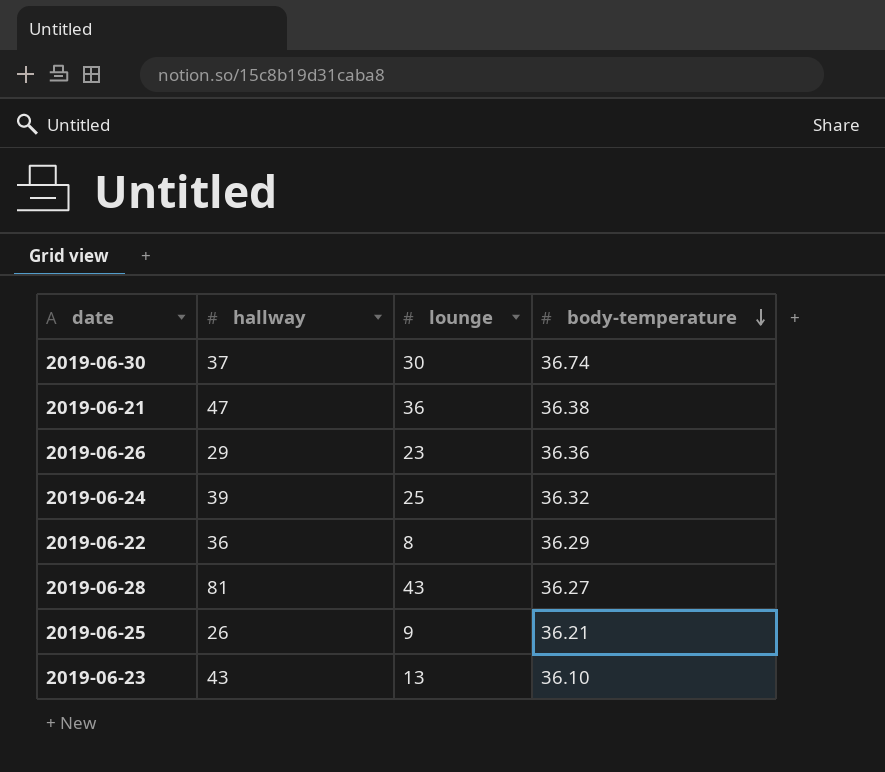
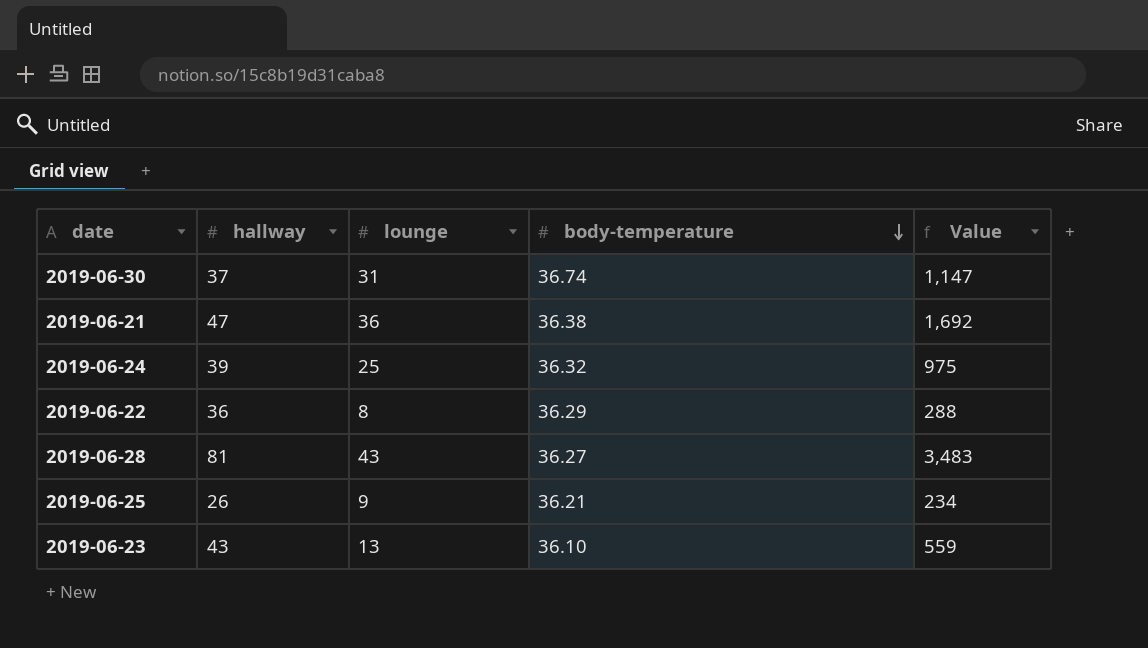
column Value | formula: none -> [hallway] * [lounge]
row 2019-06-26: 29 | 23 | 36.36 -> none
2019-06-30 | lounge: 30 -> 31

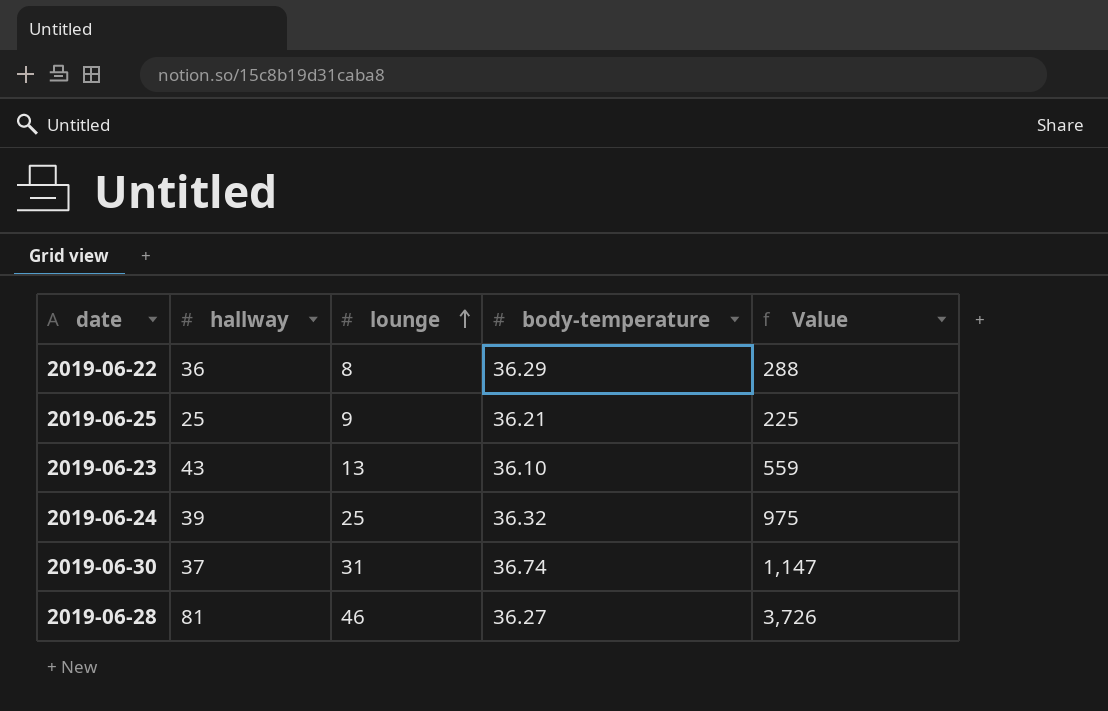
row order: body-temperature descending -> lounge ascending
row 2019-06-21: 47 | 36 | 36.38 | 1,692 -> none
2019-06-25 | hallway: 26 -> 25
2019-06-25 | Value: 234 -> 225
2019-06-28 | lounge: 43 -> 46
2019-06-28 | Value: 3,483 -> 3,726

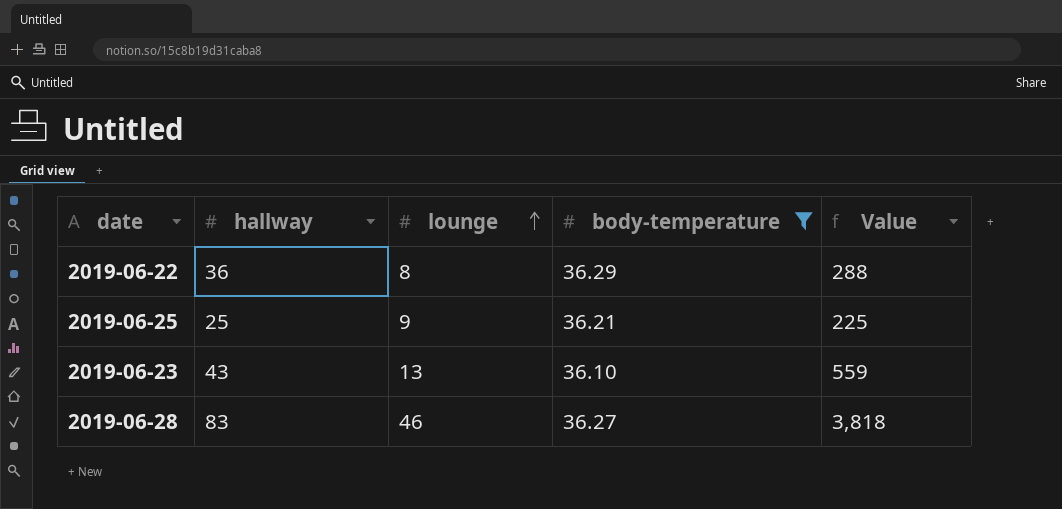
filter: none -> body-temperature <= 36.29
2019-06-28 | hallway: 81 -> 83
2019-06-28 | Value: 3,726 -> 3,818

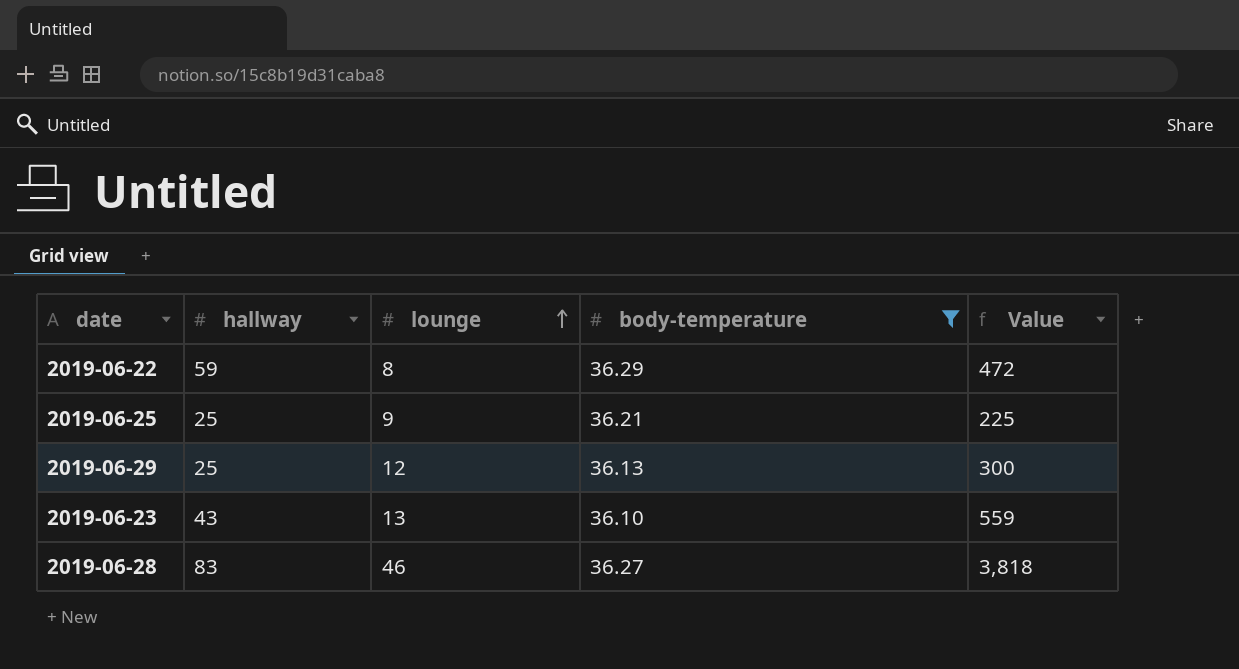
2019-06-22 | hallway: 36 -> 59
2019-06-22 | Value: 288 -> 472
row 2019-06-29: none -> 25 | 12 | 36.13 | 300

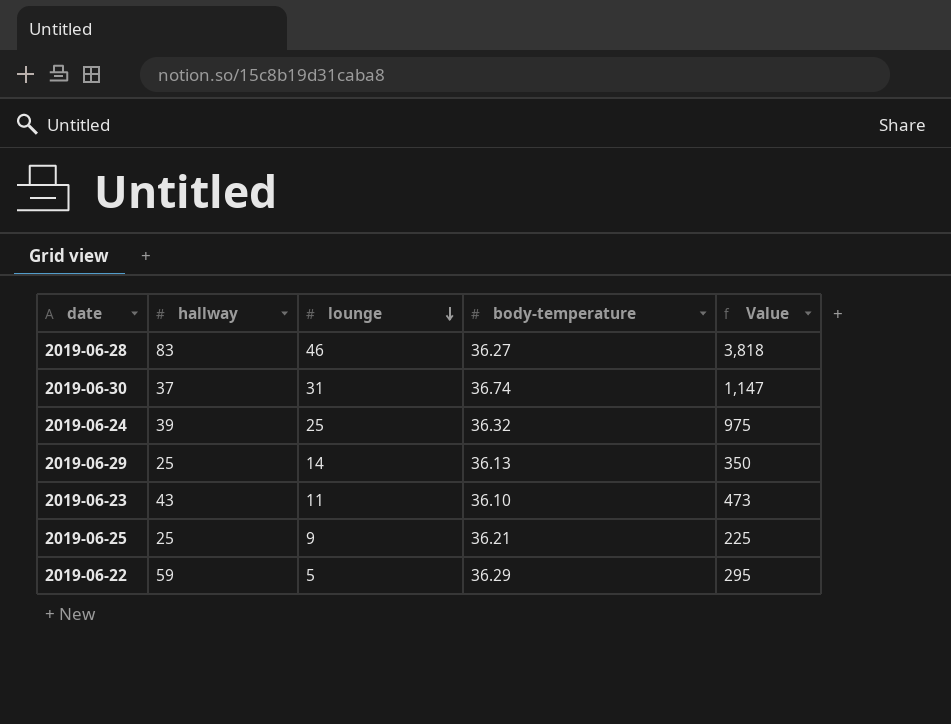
filter: body-temperature <= 36.29 -> none
row order: lounge ascending -> lounge descending
2019-06-29 | lounge: 12 -> 14
2019-06-29 | Value: 300 -> 350
2019-06-23 | lounge: 13 -> 11
2019-06-23 | Value: 559 -> 473
2019-06-22 | lounge: 8 -> 5
2019-06-22 | Value: 472 -> 295

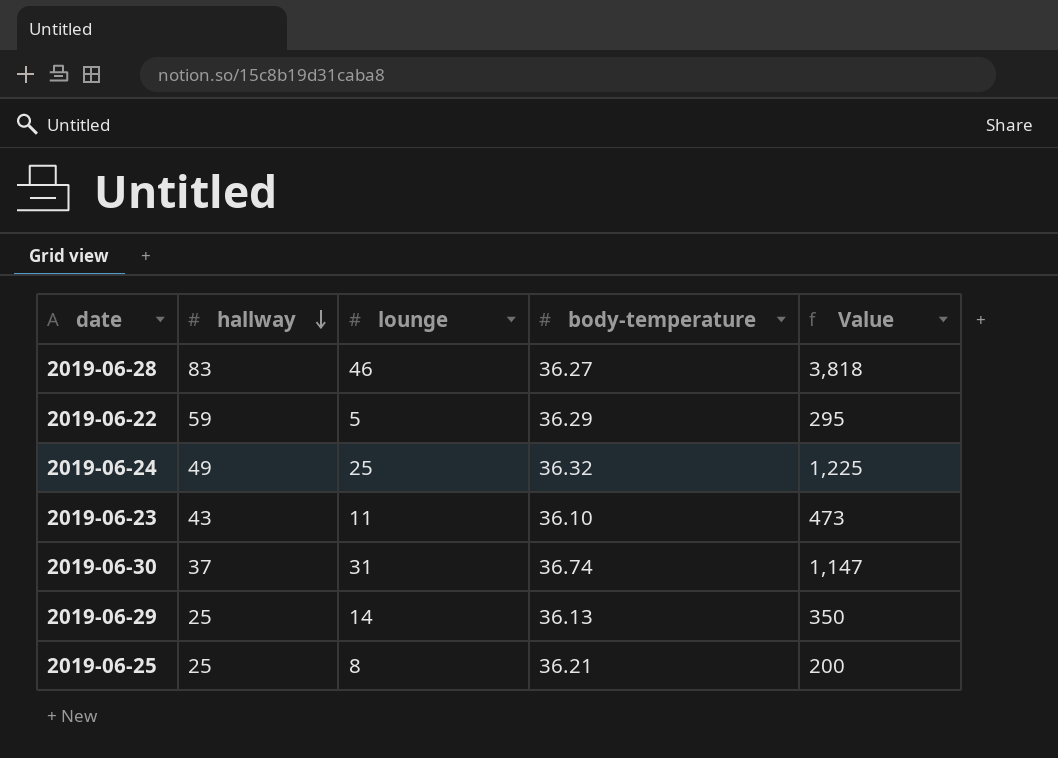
row order: lounge descending -> hallway descending
2019-06-24 | hallway: 39 -> 49
2019-06-24 | Value: 975 -> 1,225
2019-06-25 | lounge: 9 -> 8
2019-06-25 | Value: 225 -> 200

